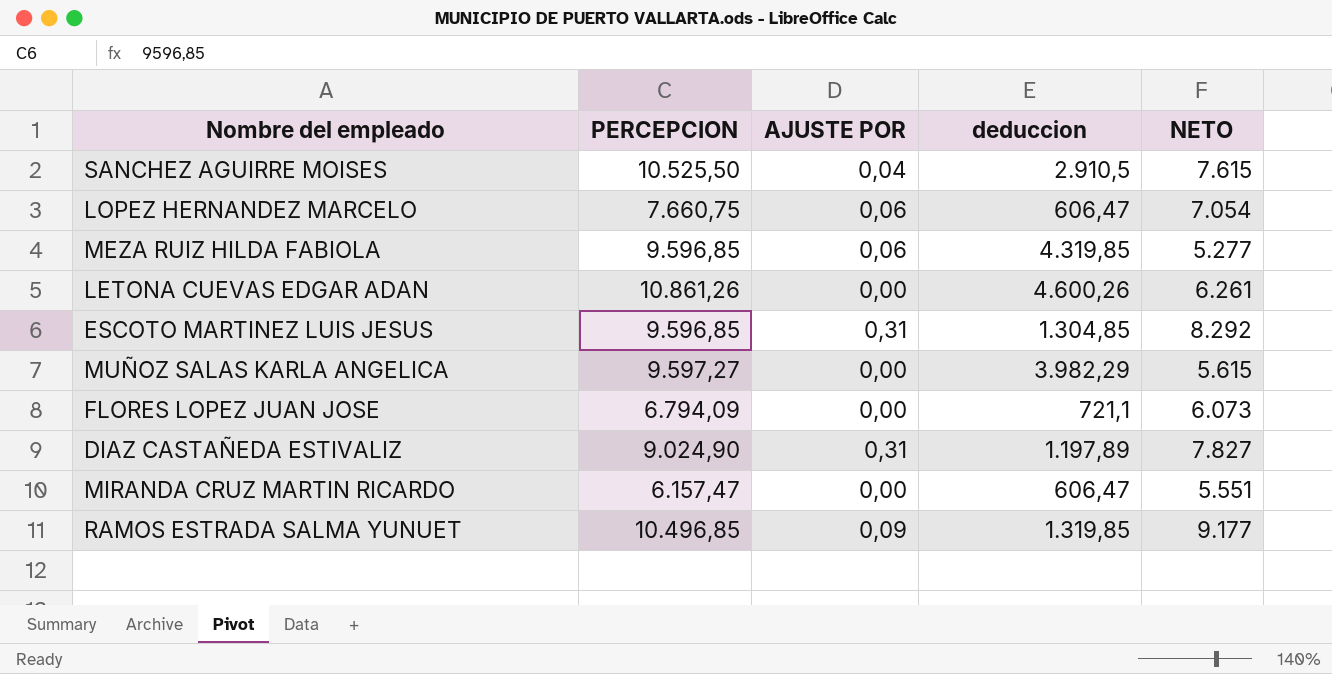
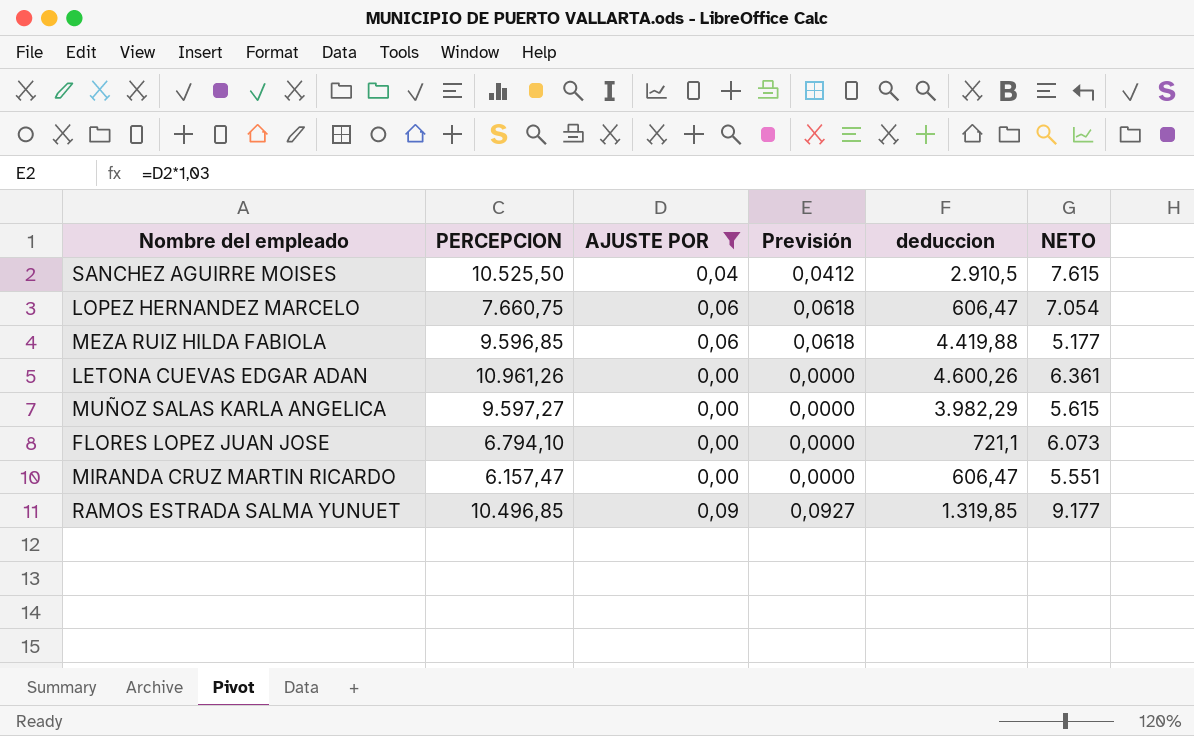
filter: none -> AJUSTE POR != 0,31
column Previsión | formula: none -> [AJUSTE POR] * 1,03
MEZA RUIZ HILDA FABIOLA | deduccion: 4.319,85 -> 4.419,88
MEZA RUIZ HILDA FABIOLA | NETO: 5.277 -> 5.177
LETONA CUEVAS EDGAR ADAN | PERCEPCION: 10.861,26 -> 10.961,26
LETONA CUEVAS EDGAR ADAN | NETO: 6.261 -> 6.361
FLORES LOPEZ JUAN JOSE | PERCEPCION: 6.794,09 -> 6.794,10

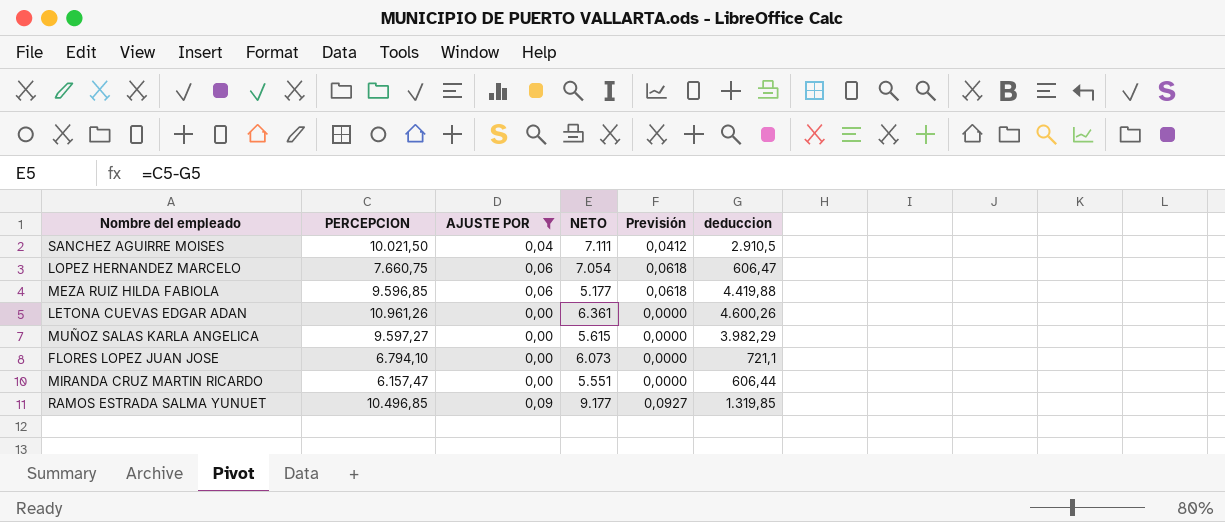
column NETO | position: 6 -> 4
SANCHEZ AGUIRRE MOISES | PERCEPCION: 10.525,50 -> 10.021,50
SANCHEZ AGUIRRE MOISES | NETO: 7.615 -> 7.111
MIRANDA CRUZ MARTIN RICARDO | deduccion: 606,47 -> 606,44

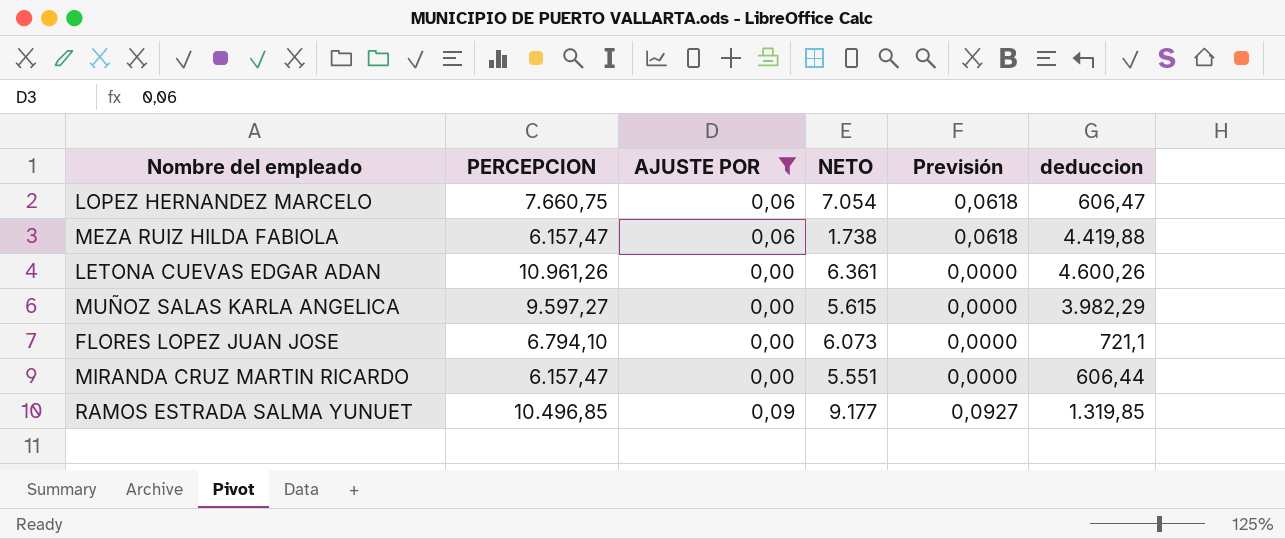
row SANCHEZ AGUIRRE MOISES: 10.021,50 | 0,04 | 7.111 | 0,0412 | 2.910,5 -> none
MEZA RUIZ HILDA FABIOLA | PERCEPCION: 9.596,85 -> 6.157,47
MEZA RUIZ HILDA FABIOLA | NETO: 5.177 -> 1.738

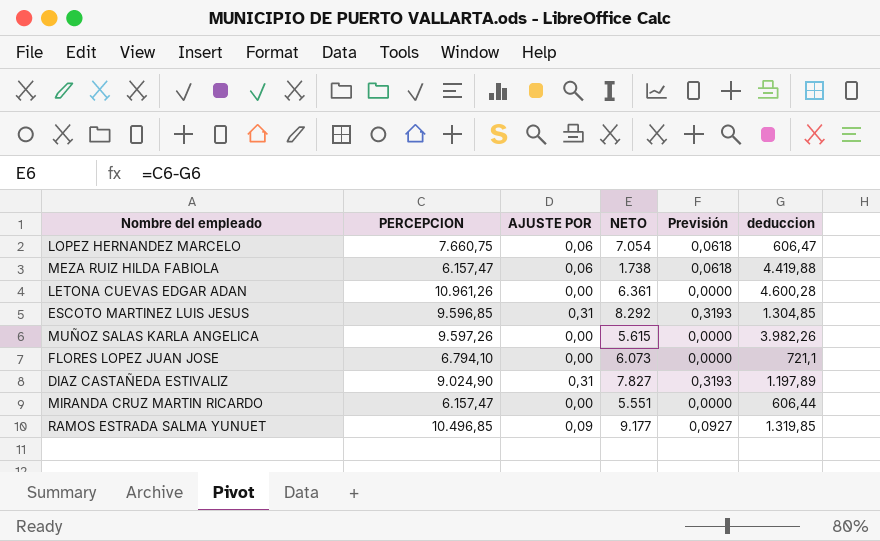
filter: AJUSTE POR != 0,31 -> none
LETONA CUEVAS EDGAR ADAN | deduccion: 4.600,26 -> 4.600,28
MUÑOZ SALAS KARLA ANGELICA | PERCEPCION: 9.597,27 -> 9.597,26
MUÑOZ SALAS KARLA ANGELICA | deduccion: 3.982,29 -> 3.982,26

